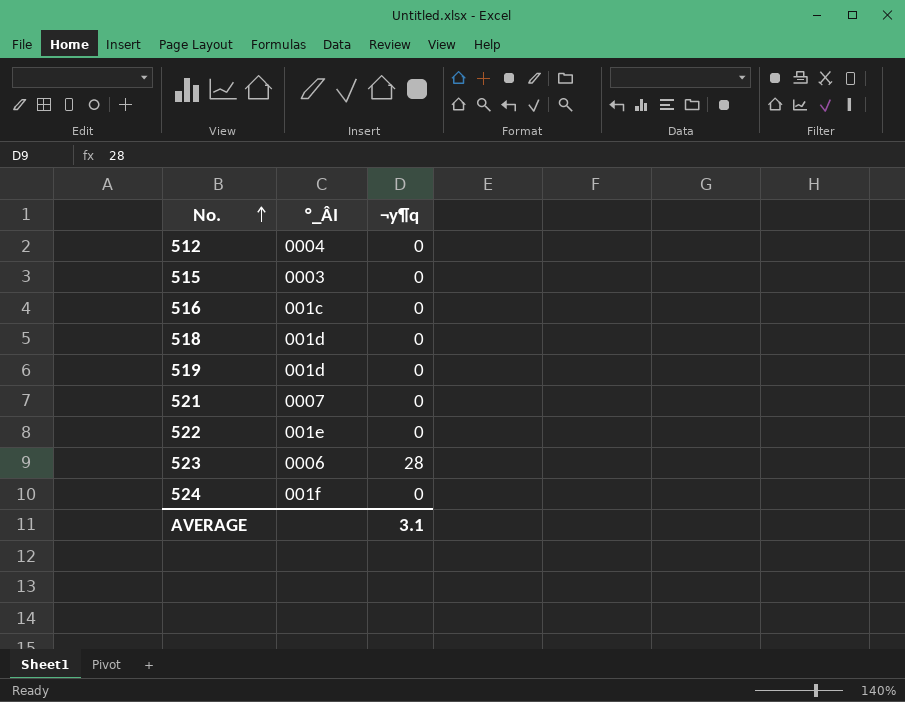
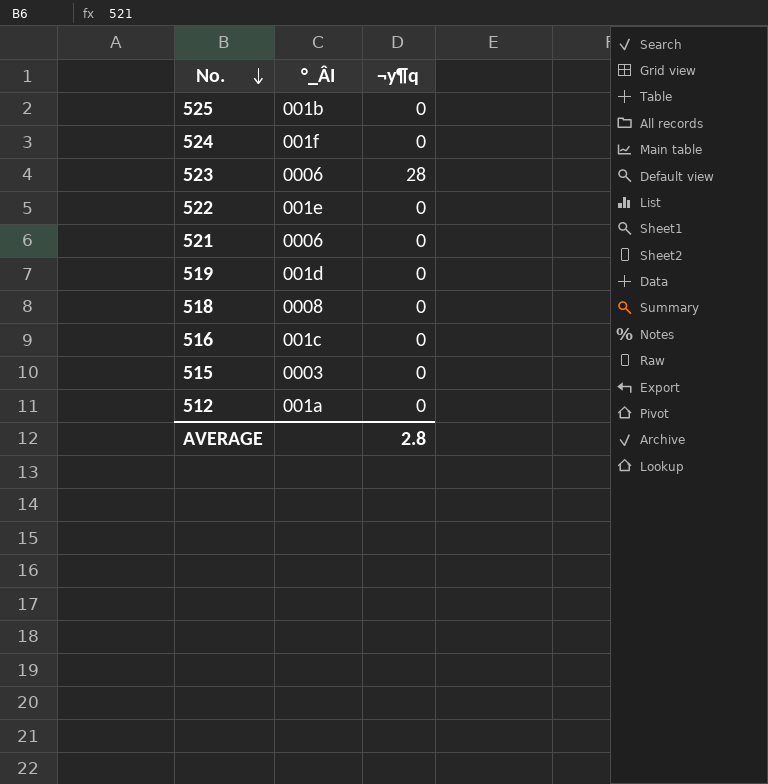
row order: No. ascending -> No. descending
row 525: none -> 001b | 0
521 | °_ÂI: 0007 -> 0006
518 | °_ÂI: 001d -> 0008
512 | °_ÂI: 0004 -> 001a
AVERAGE | ¬y¶q: 3.1 -> 2.8

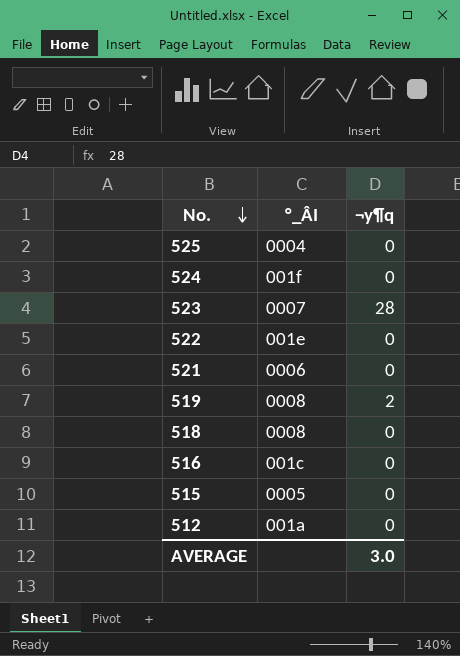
525 | °_ÂI: 001b -> 0004
523 | °_ÂI: 0006 -> 0007
519 | °_ÂI: 001d -> 0008
519 | ¬y¶q: 0 -> 2
515 | °_ÂI: 0003 -> 0005
AVERAGE | ¬y¶q: 2.8 -> 3.0

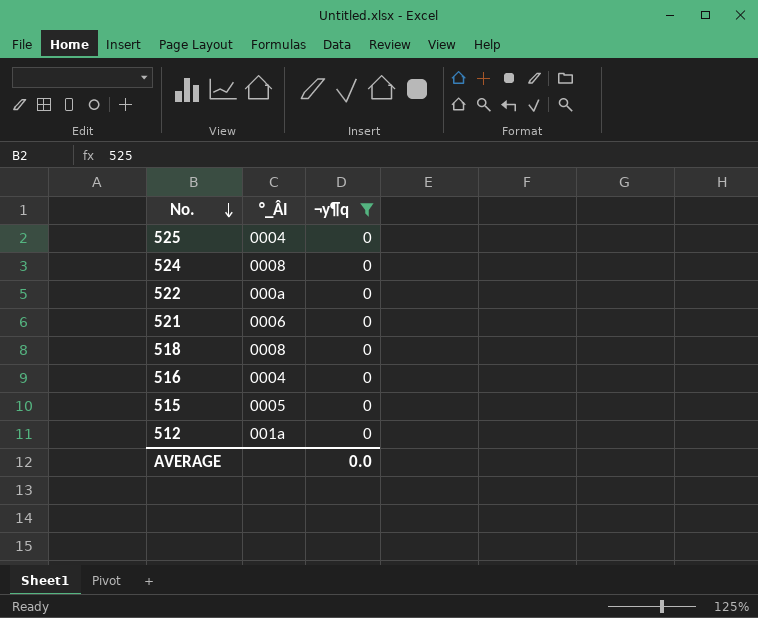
filter: none -> ¬y¶q = 0
524 | °_ÂI: 001f -> 0008
522 | °_ÂI: 001e -> 000a
516 | °_ÂI: 001c -> 0004
AVERAGE | ¬y¶q: 3.0 -> 0.0

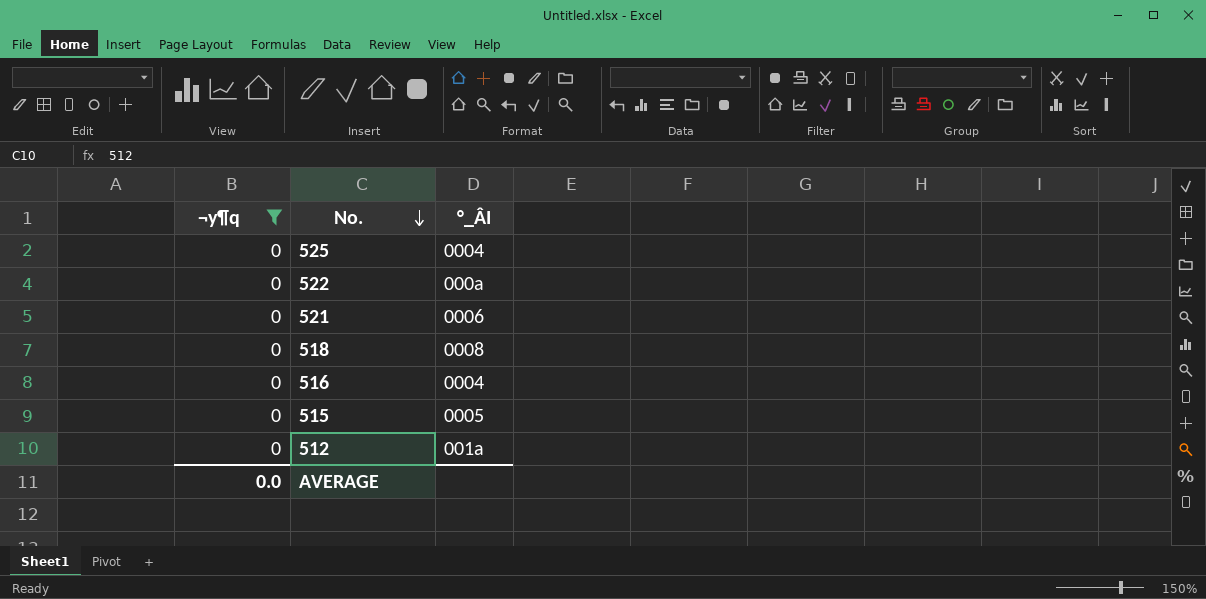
column ¬y¶q | position: 3 -> 1
row 524: 0008 | 0 -> none

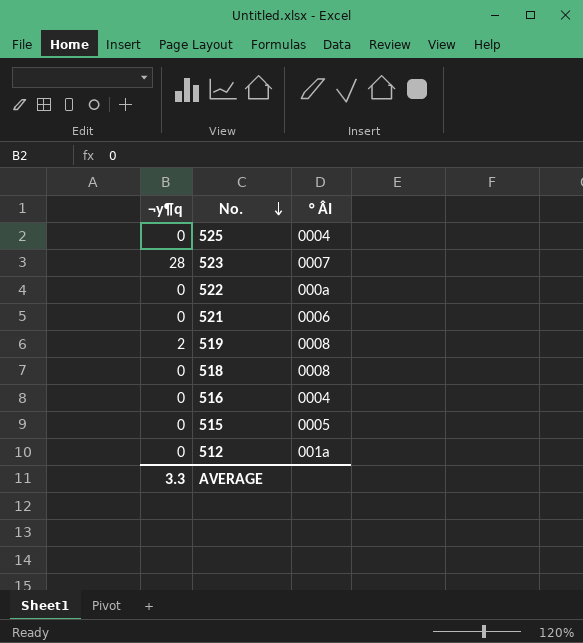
filter: ¬y¶q = 0 -> none
column name: °_ÂI -> ° ÂI
AVERAGE | ¬y¶q: 0.0 -> 3.3

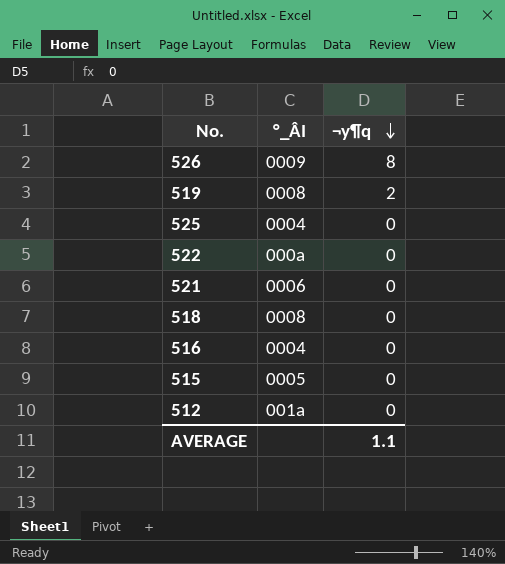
row order: No. descending -> ¬y¶q descending
column name: ° ÂI -> °_ÂI
column ¬y¶q | position: 1 -> 3
row 523: 28 | 0007 -> none
row 526: none -> 0009 | 8
AVERAGE | ¬y¶q: 3.3 -> 1.1

